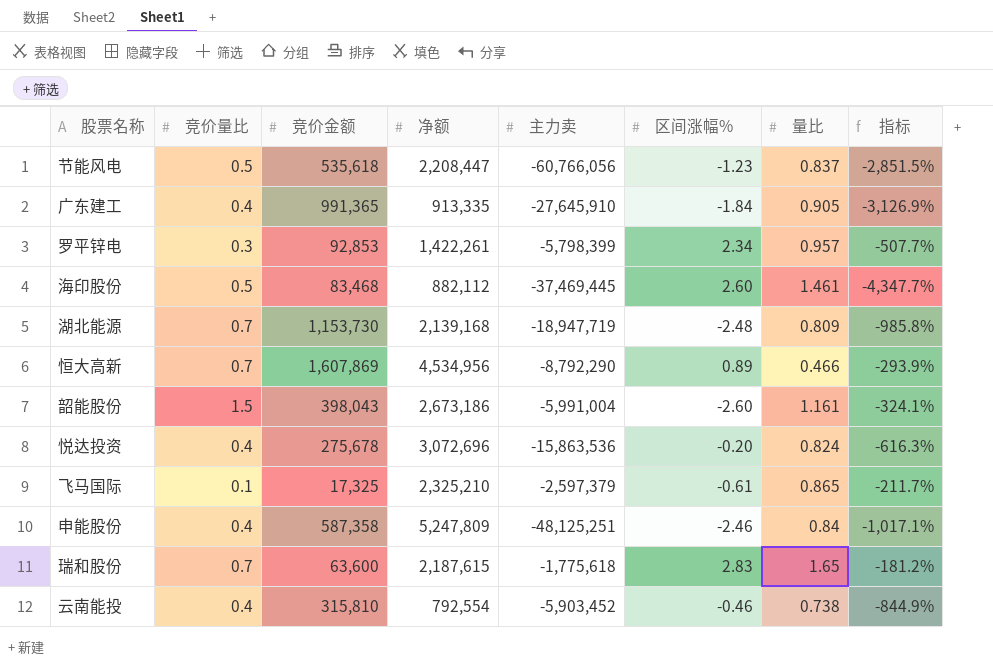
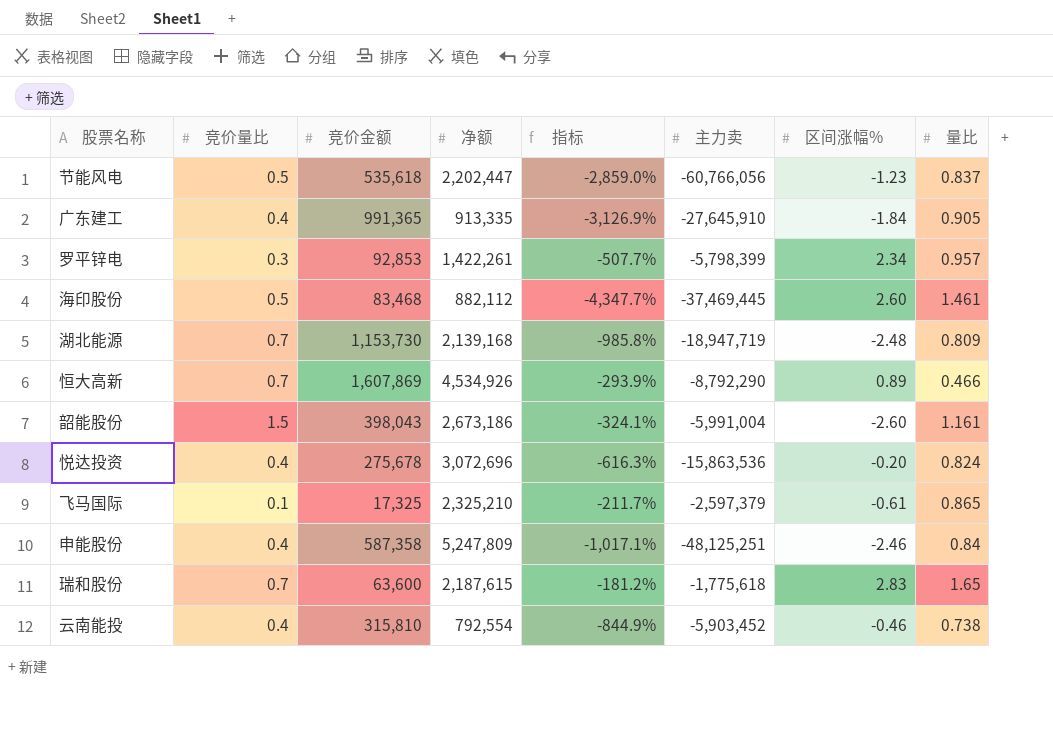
column 指标 | position: 8 -> 5
节能风电 | 净额: 2,208,447 -> 2,202,447
节能风电 | 指标: -2,851.5% -> -2,859.0%
恒大高新 | 净额: 4,534,956 -> 4,534,926

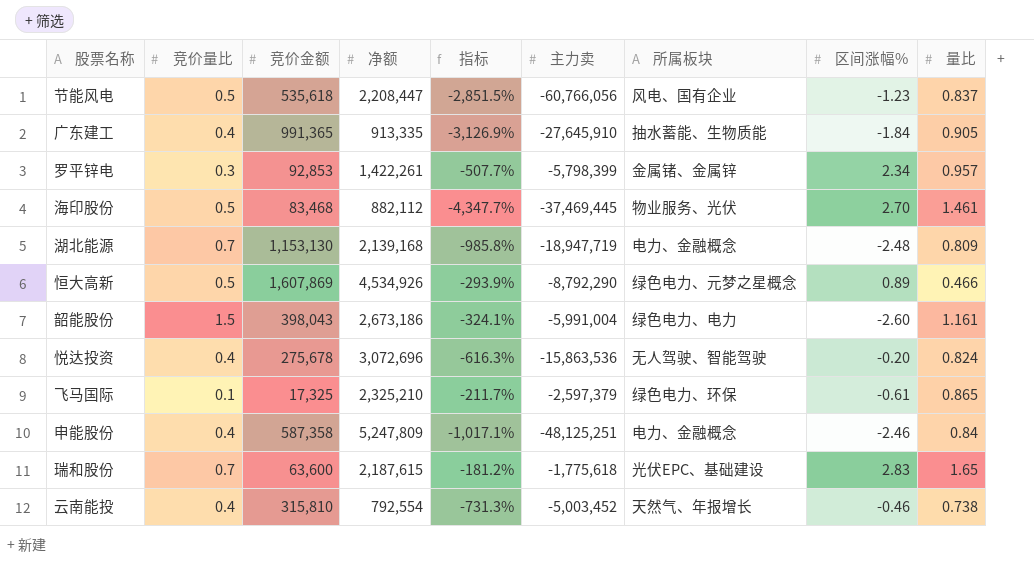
column 所属板块 | position: none -> 7
节能风电 | 净额: 2,202,447 -> 2,208,447
节能风电 | 指标: -2,859.0% -> -2,851.5%
海印股份 | 区间涨幅%: 2.60 -> 2.70
湖北能源 | 竞价金额: 1,153,730 -> 1,153,130
恒大高新 | 竞价量比: 0.7 -> 0.5
云南能投 | 指标: -844.9% -> -731.3%
云南能投 | 主力卖: -5,903,452 -> -5,003,452

